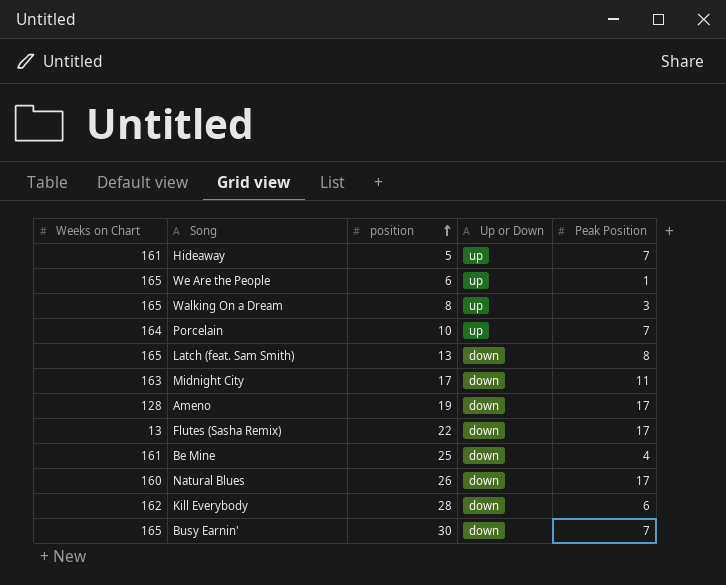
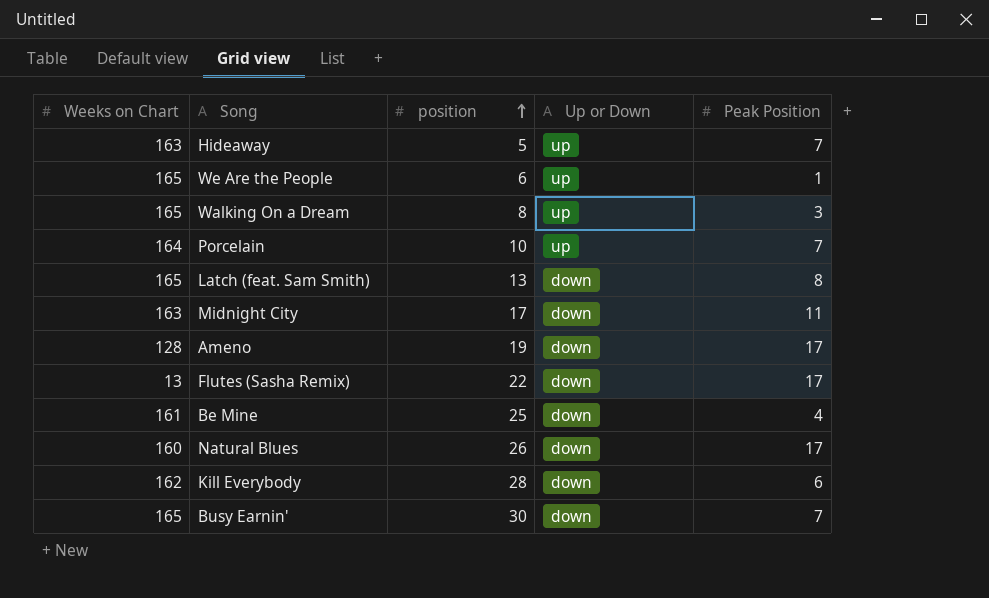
Hideaway | Weeks on Chart: 161 -> 163

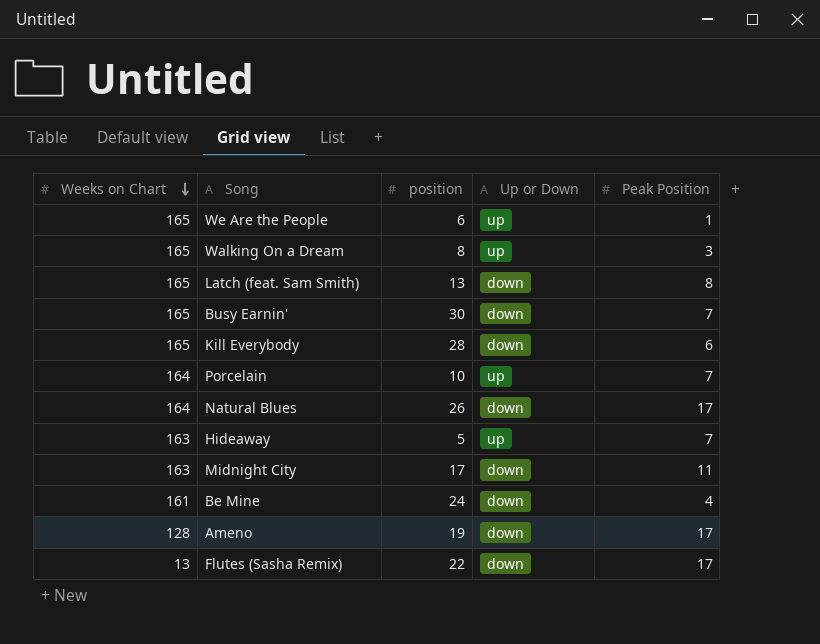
row order: position ascending -> Weeks on Chart descending
Kill Everybody | Weeks on Chart: 162 -> 165
Natural Blues | Weeks on Chart: 160 -> 164
Be Mine | position: 25 -> 24

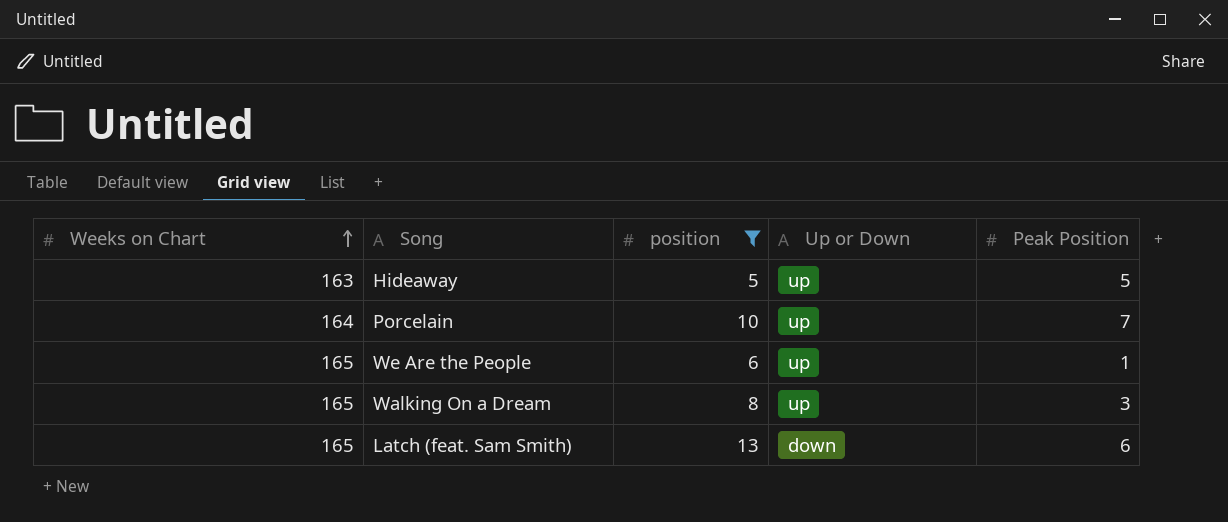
filter: none -> position <= 13
row order: Weeks on Chart descending -> Weeks on Chart ascending
Hideaway | Peak Position: 7 -> 5
Latch (feat. Sam Smith) | Peak Position: 8 -> 6

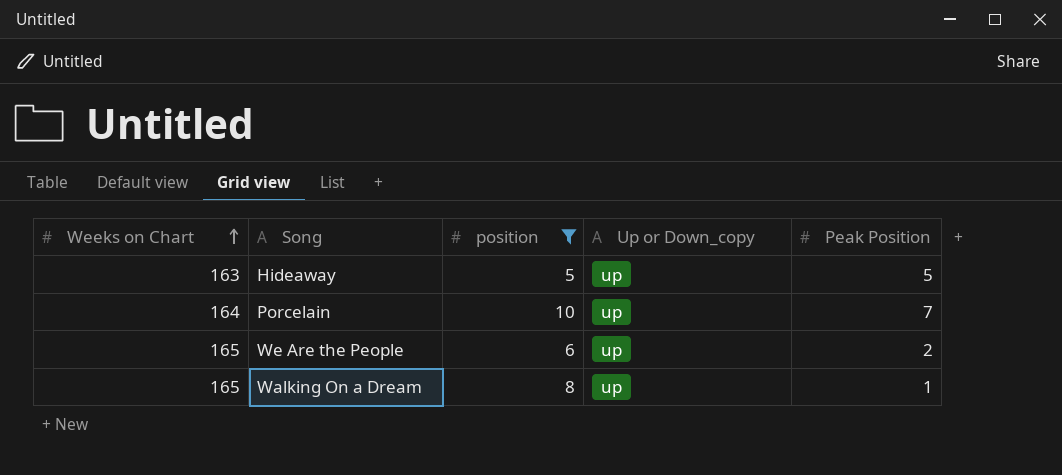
column name: Up or Down -> Up or Down_copy
row Latch (feat. Sam Smith): 165 | 13 | down | 6 -> none
We Are the People | Peak Position: 1 -> 2
Walking On a Dream | Peak Position: 3 -> 1

